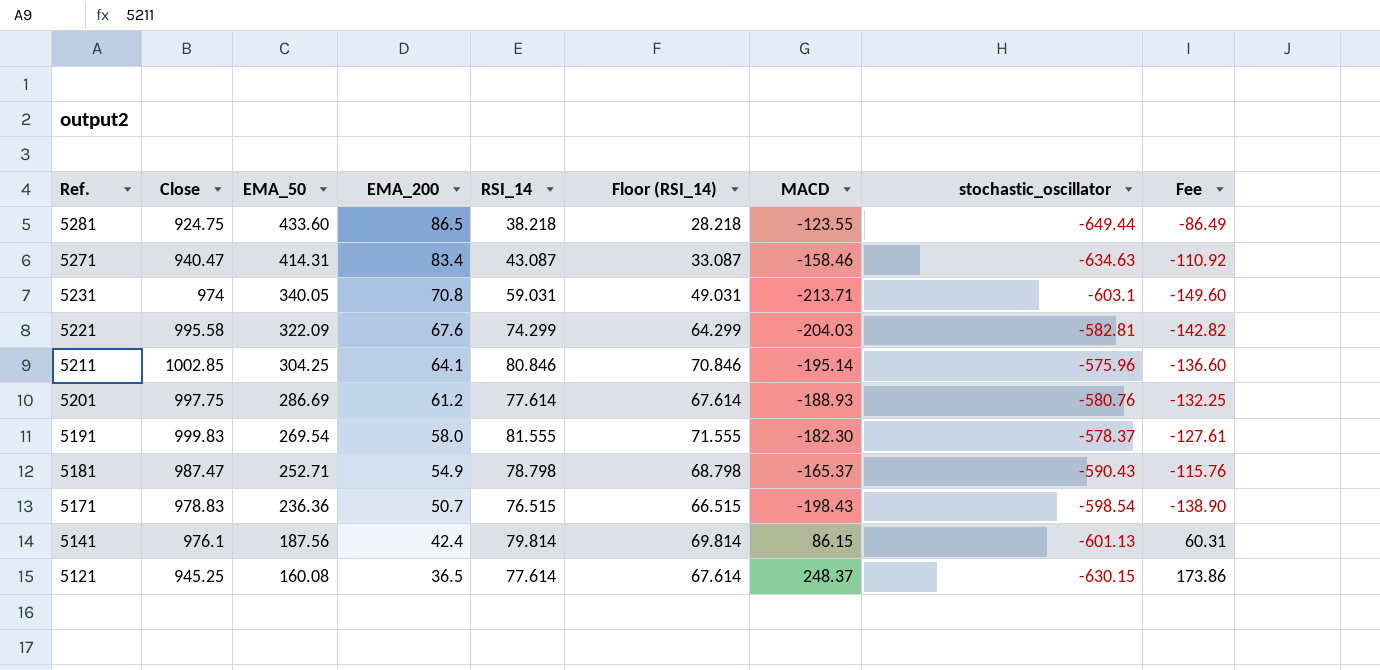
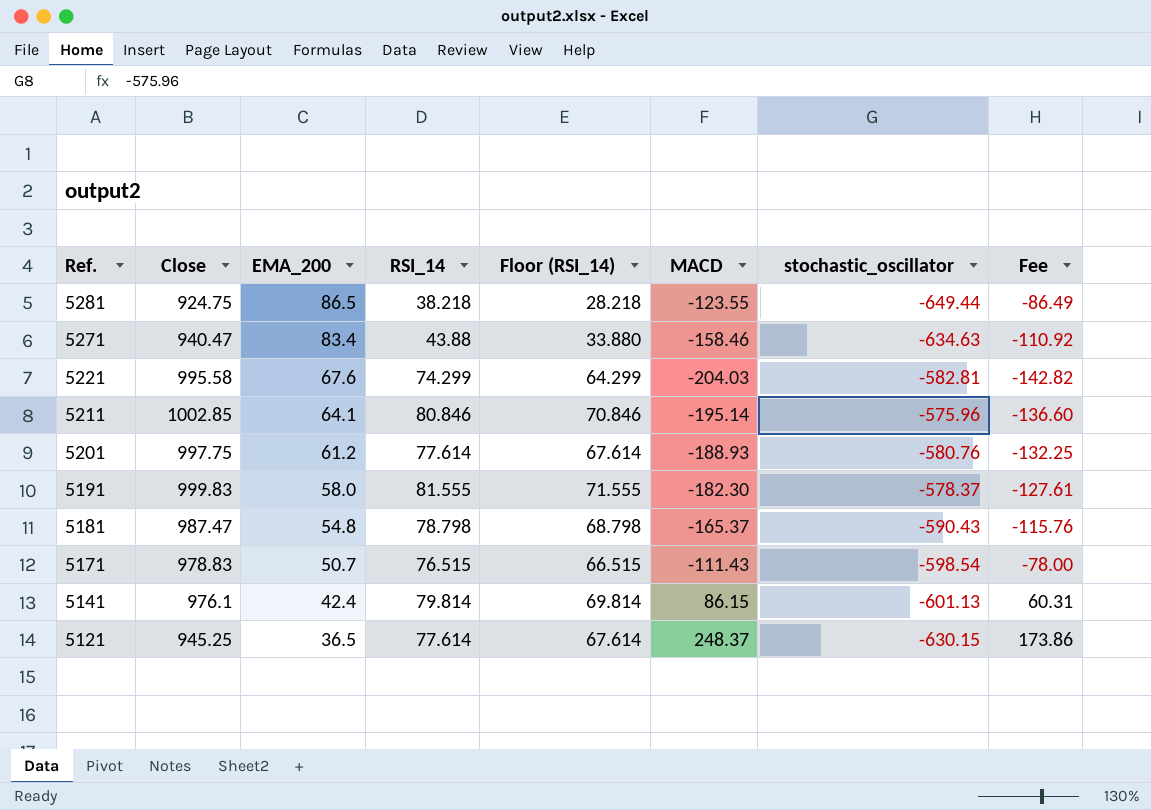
column EMA_50 | position: 3 -> none
row 5231: 974 | 340.05 | 70.8 | 59.031 | 49.031 | -213.71 | -603.1 | -149.60 -> none
5271 | RSI_14: 43.087 -> 43.88
5271 | Floor (RSI_14): 33.087 -> 33.880
5181 | EMA_200: 54.9 -> 54.8
5171 | MACD: -198.43 -> -111.43
5171 | Fee: -138.90 -> -78.00

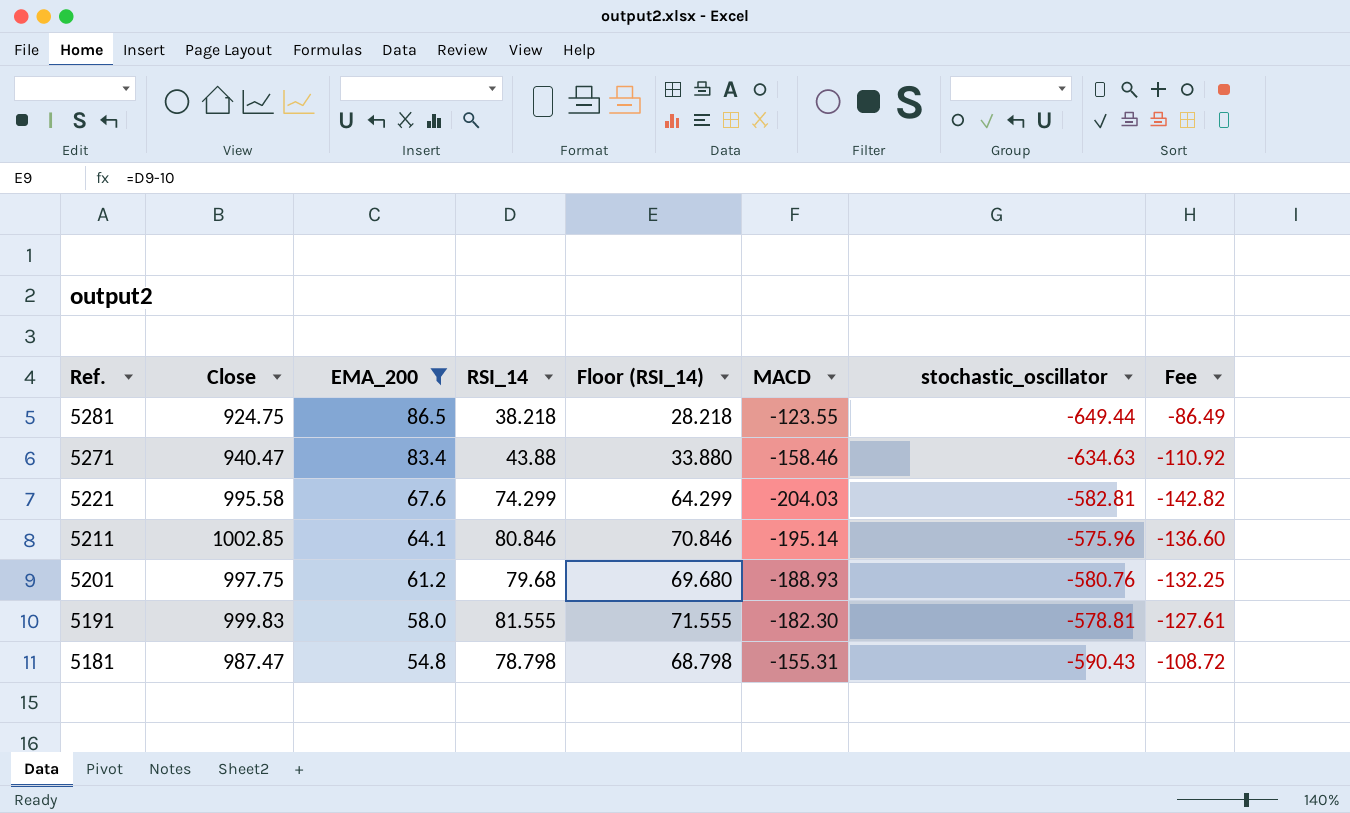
filter: none -> EMA_200 >= 54.8
5201 | RSI_14: 77.614 -> 79.68
5201 | Floor (RSI_14): 67.614 -> 69.680
5191 | stochastic_oscillator: -578.37 -> -578.81
5181 | MACD: -165.37 -> -155.31
5181 | Fee: -115.76 -> -108.72

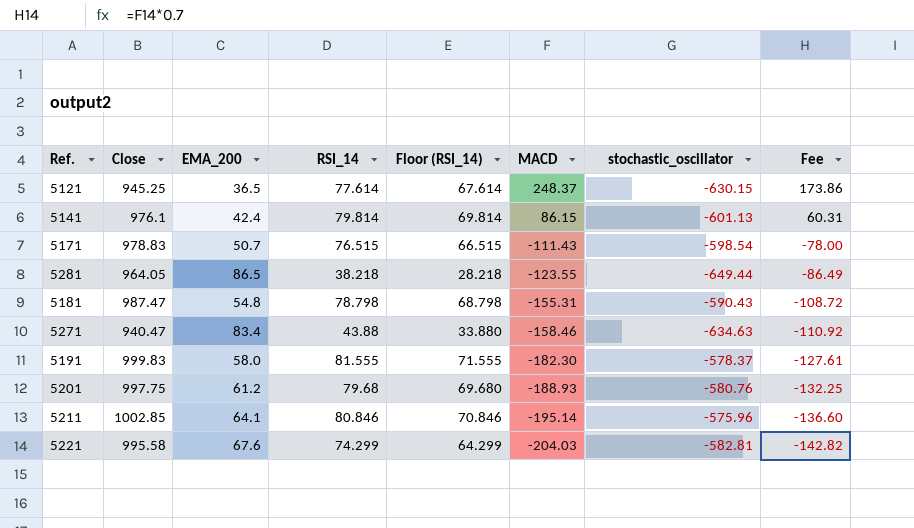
filter: EMA_200 >= 54.8 -> none
row order: Ref. descending -> MACD descending
5281 | Close: 924.75 -> 964.05
5191 | stochastic_oscillator: -578.81 -> -578.37

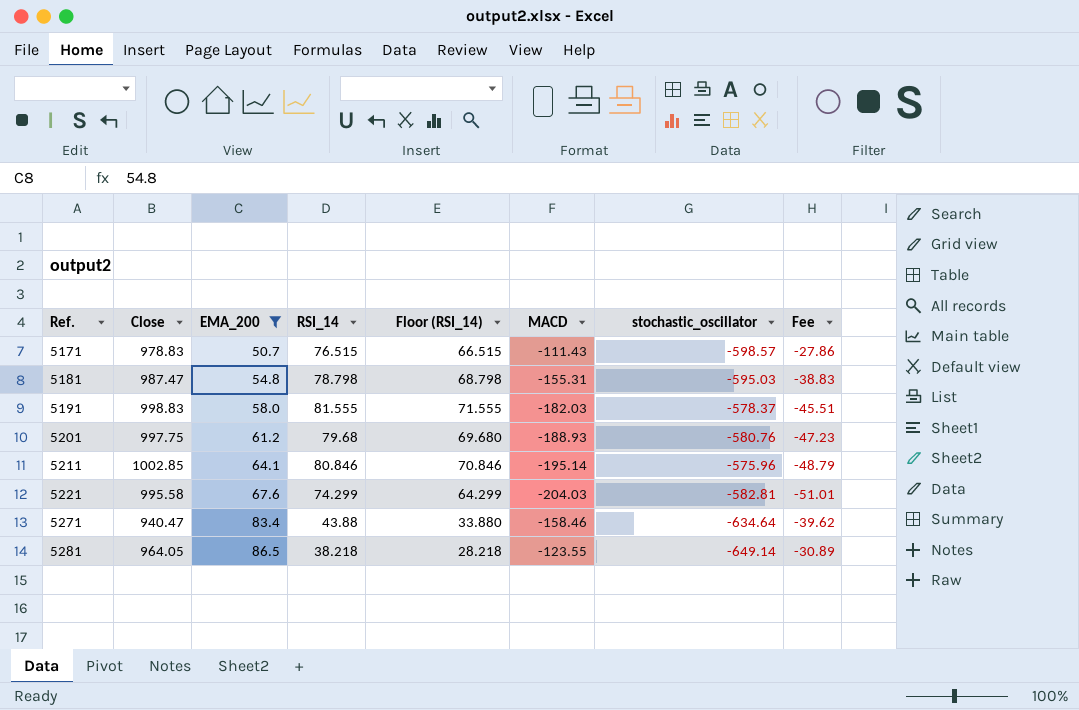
filter: none -> EMA_200 >= 50.7
row order: MACD descending -> Ref. ascending
column Fee | formula: [MACD] * 0.7 -> [MACD] * 0.25
5171 | stochastic_oscillator: -598.54 -> -598.57
5181 | stochastic_oscillator: -590.43 -> -595.03
5191 | Close: 999.83 -> 998.83
5191 | MACD: -182.30 -> -182.03
5271 | stochastic_oscillator: -634.63 -> -634.64
5281 | stochastic_oscillator: -649.44 -> -649.14

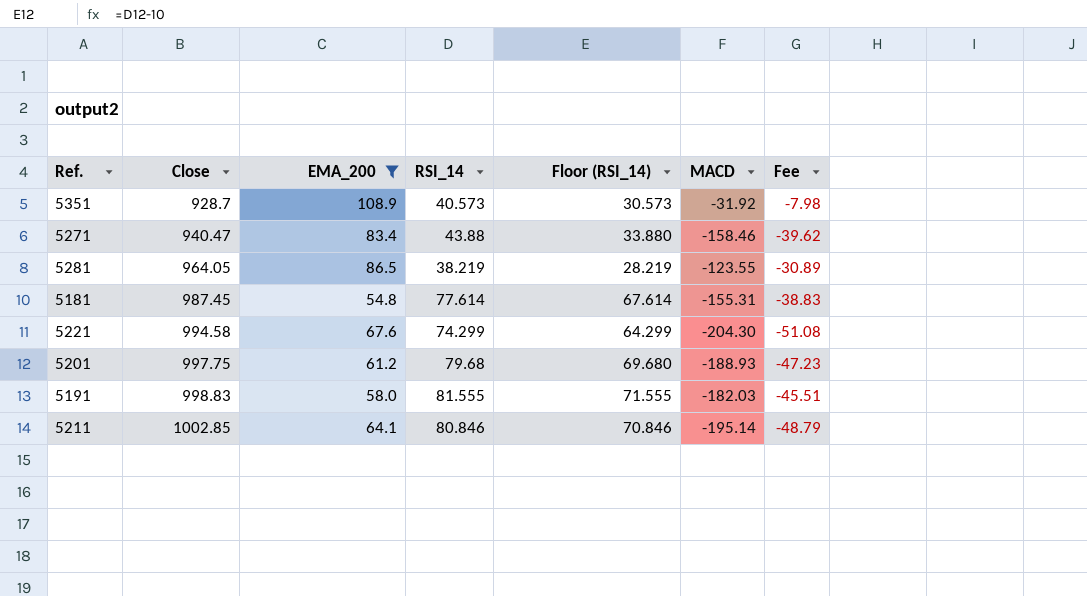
row order: Ref. ascending -> Close ascending
column stochastic_oscillator | position: 7 -> none
row 5171: 978.83 | 50.7 | 76.515 | 66.515 | -111.43 | -598.57 | -27.86 -> none
row 5351: none -> 928.7 | 108.9 | 40.573 | 30.573 | -31.92 | -7.98
5281 | RSI_14: 38.218 -> 38.219
5281 | Floor (RSI_14): 28.218 -> 28.219
5181 | Close: 987.47 -> 987.45
5181 | RSI_14: 78.798 -> 77.614
5181 | Floor (RSI_14): 68.798 -> 67.614
5221 | Close: 995.58 -> 994.58
5221 | MACD: -204.03 -> -204.30
5221 | Fee: -51.01 -> -51.08

